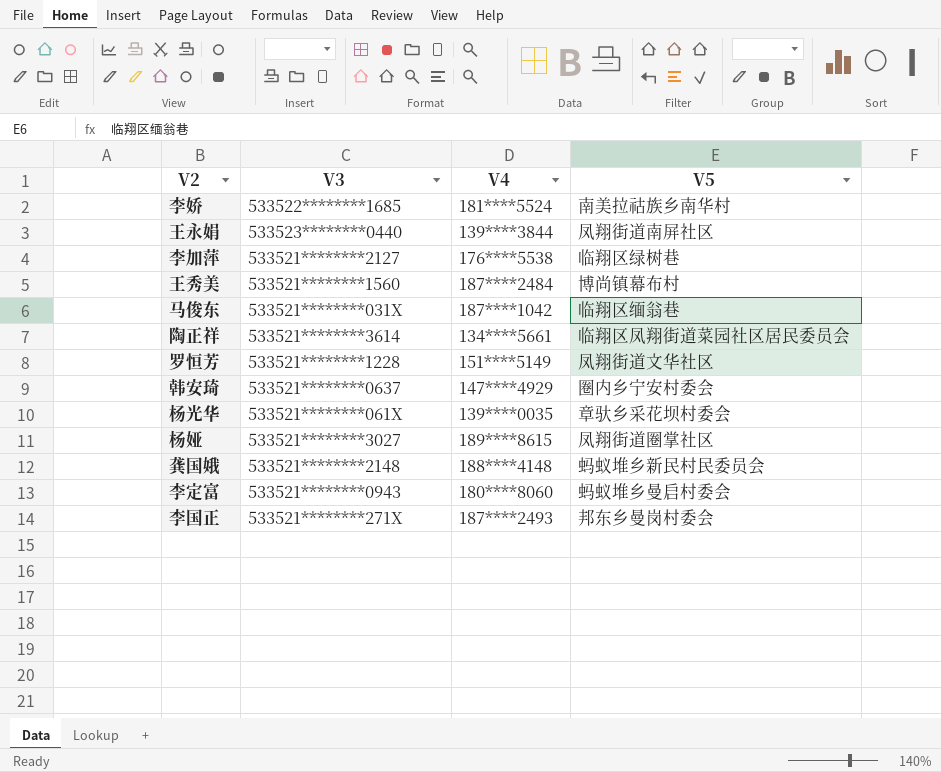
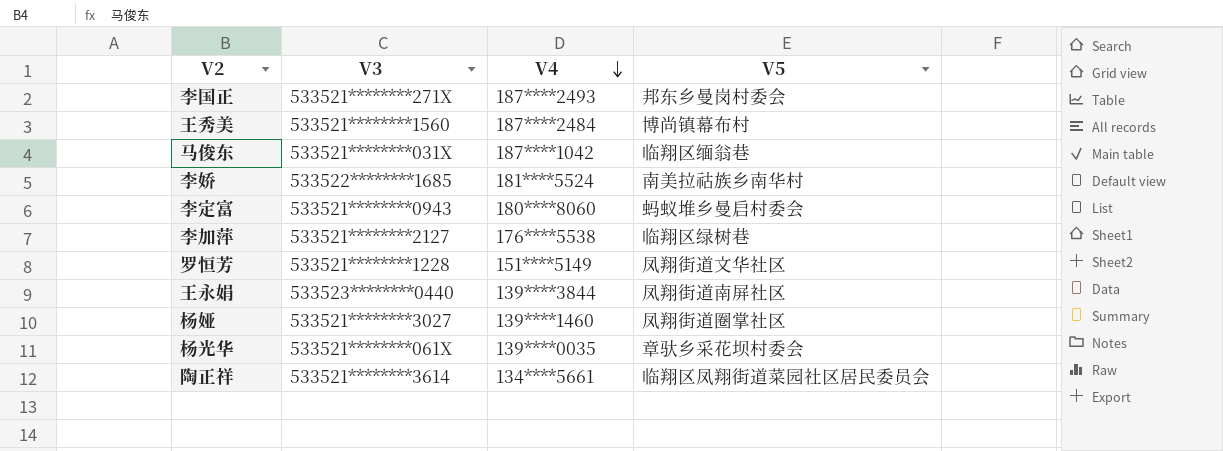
row order: none -> V4 descending
row 韩安琦: 533521********0637 | 147****4929 | 圈内乡宁安村委会 -> none
row 龚国娥: 533521********2148 | 188****4148 | 蚂蚁堆乡新民村民委员会 -> none
杨娅 | V4: 189****8615 -> 139****1460

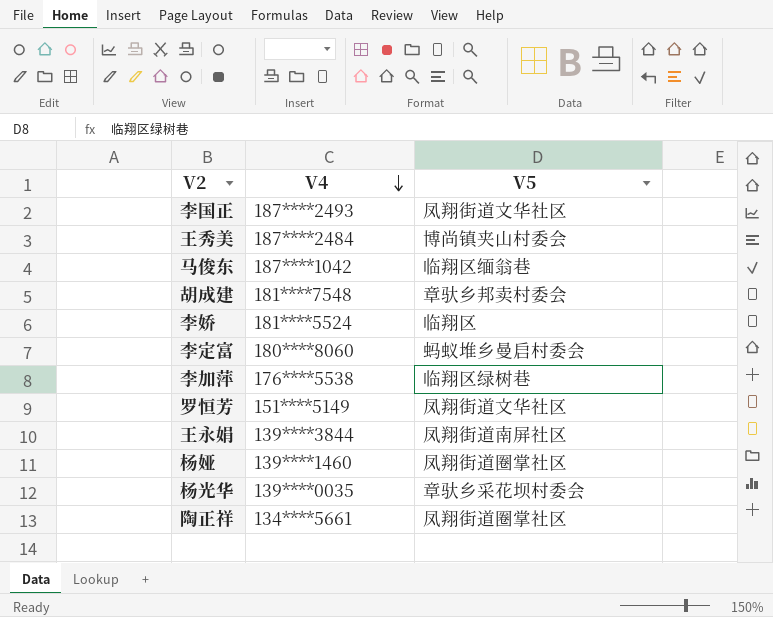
column V3 | position: 2 -> none
李国正 | V5: 邦东乡曼岗村委会 -> 凤翔街道文华社区
王秀美 | V5: 博尚镇幕布村 -> 博尚镇夹山村委会
row 胡成建: none -> 181****7548 | 章驮乡邦卖村委会
李娇 | V5: 南美拉祜族乡南华村 -> 临翔区
陶正祥 | V5: 临翔区凤翔街道菜园社区居民委员会 -> 凤翔街道圈掌社区

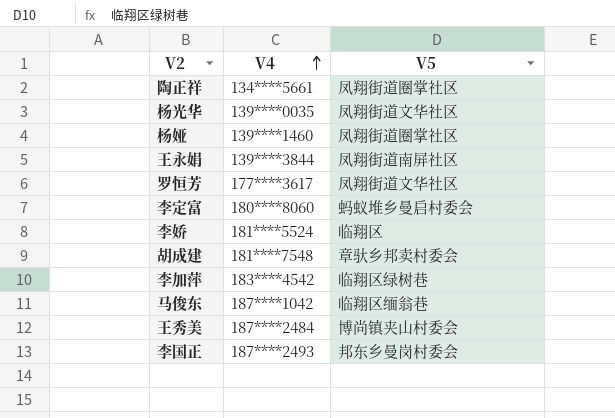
row order: V4 descending -> V4 ascending
杨光华 | V5: 章驮乡采花坝村委会 -> 凤翔街道文华社区
罗恒芳 | V4: 151****5149 -> 177****3617
李加萍 | V4: 176****5538 -> 183****4542
李国正 | V5: 凤翔街道文华社区 -> 邦东乡曼岗村委会

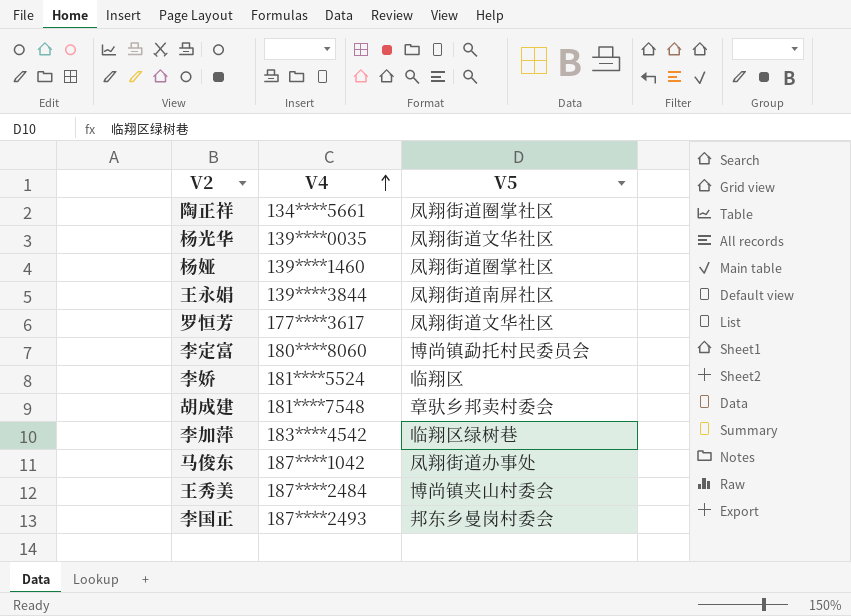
李定富 | V5: 蚂蚁堆乡曼启村委会 -> 博尚镇勐托村民委员会
马俊东 | V5: 临翔区缅翁巷 -> 凤翔街道办事处

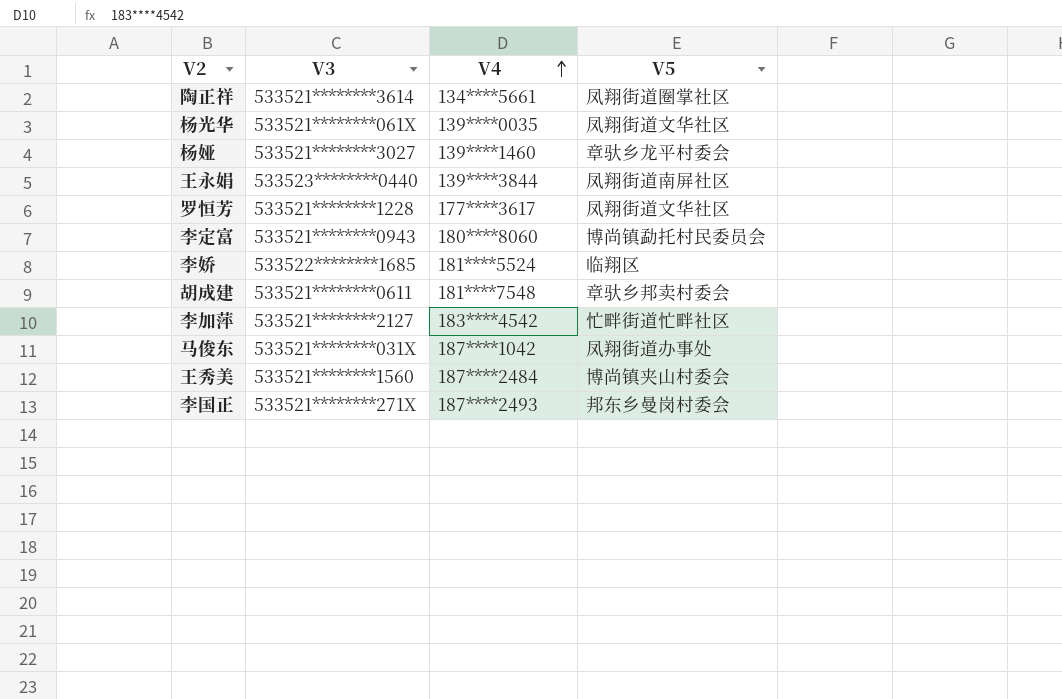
column V3 | position: none -> 2
杨娅 | V5: 凤翔街道圈掌社区 -> 章驮乡龙平村委会
李加萍 | V5: 临翔区绿树巷 -> 忙畔街道忙畔社区

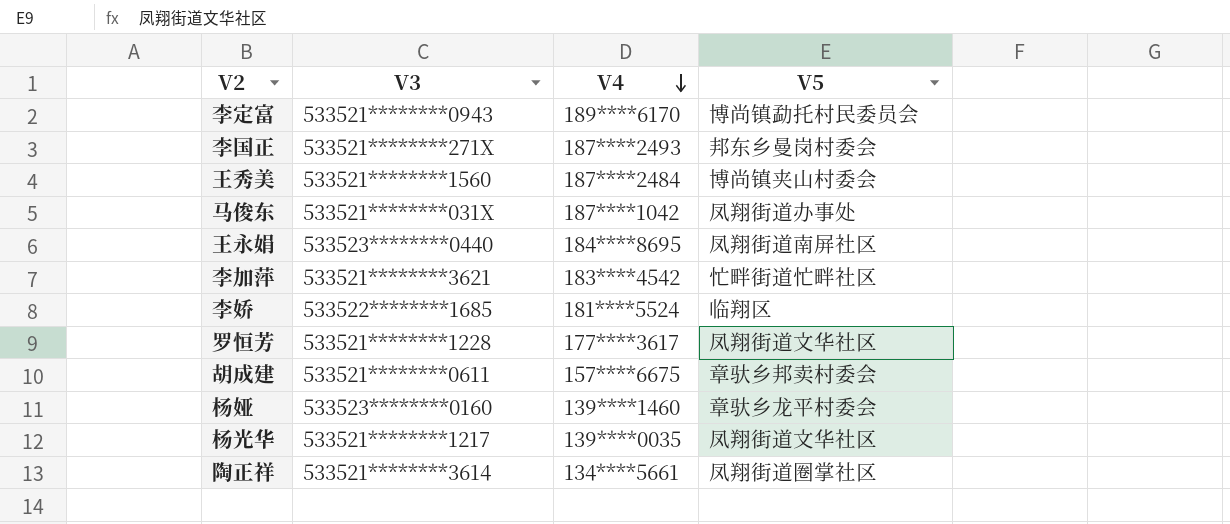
row order: V4 ascending -> V4 descending
李定富 | V4: 180****8060 -> 189****6170
王永娟 | V4: 139****3844 -> 184****8695
李加萍 | V3: 533521********2127 -> 533521********3621
胡成建 | V4: 181****7548 -> 157****6675
杨娅 | V3: 533521********3027 -> 533523********0160
杨光华 | V3: 533521********061X -> 533521********1217

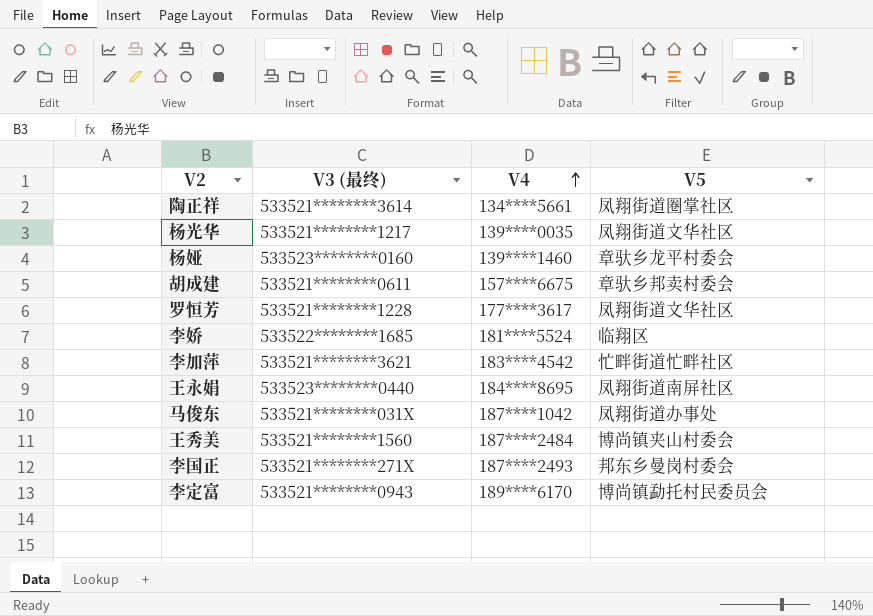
row order: V4 descending -> V4 ascending
column name: V3 -> V3 (最终)

